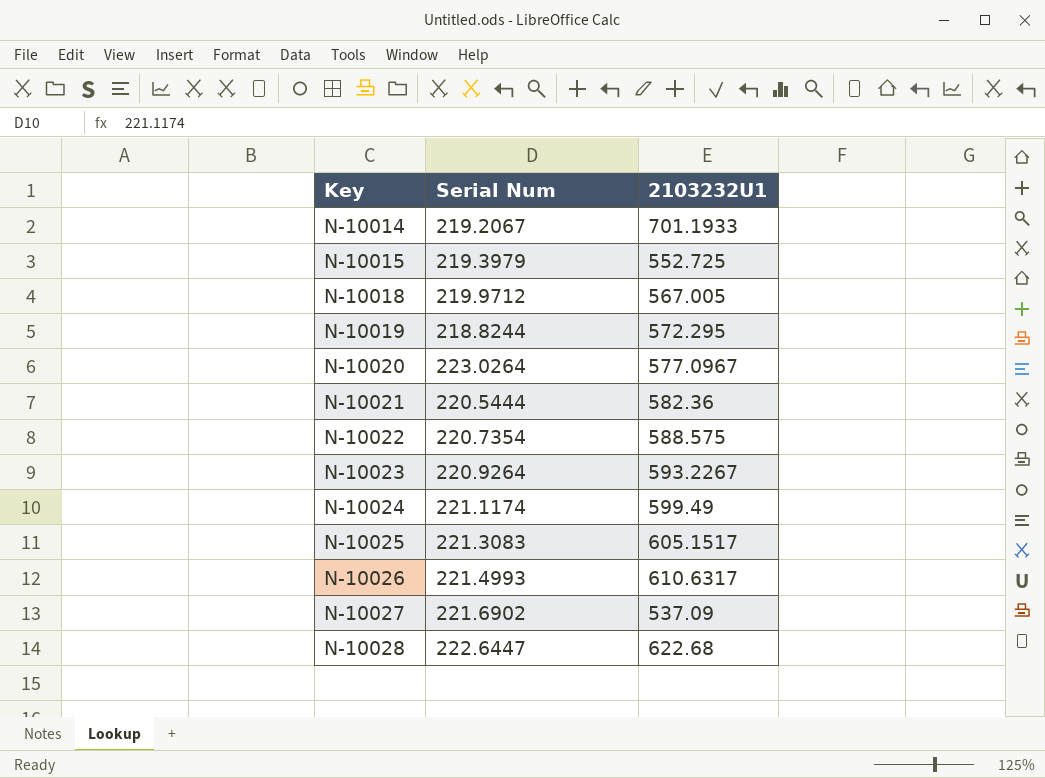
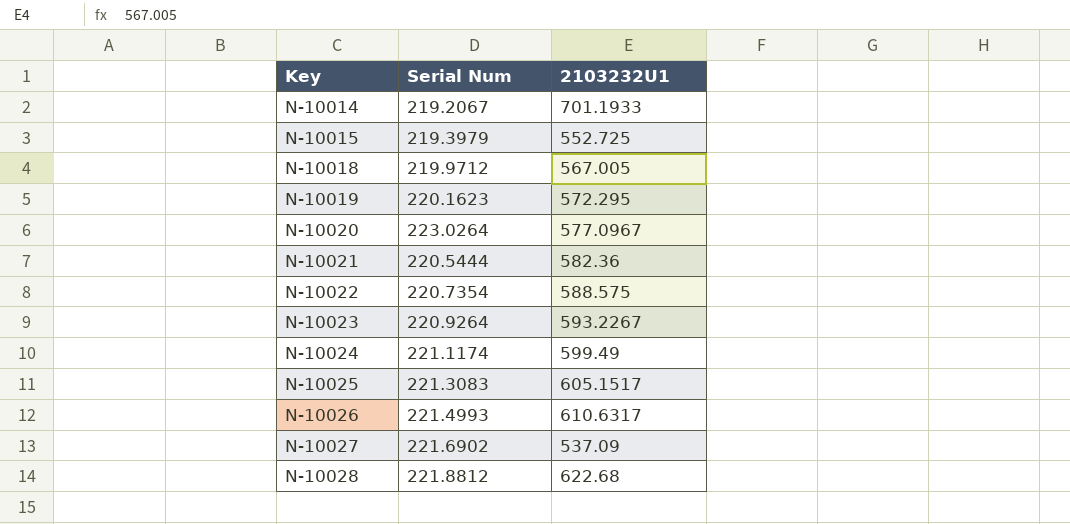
N-10019 | Serial Num: 218.8244 -> 220.1623
N-10028 | Serial Num: 222.6447 -> 221.8812

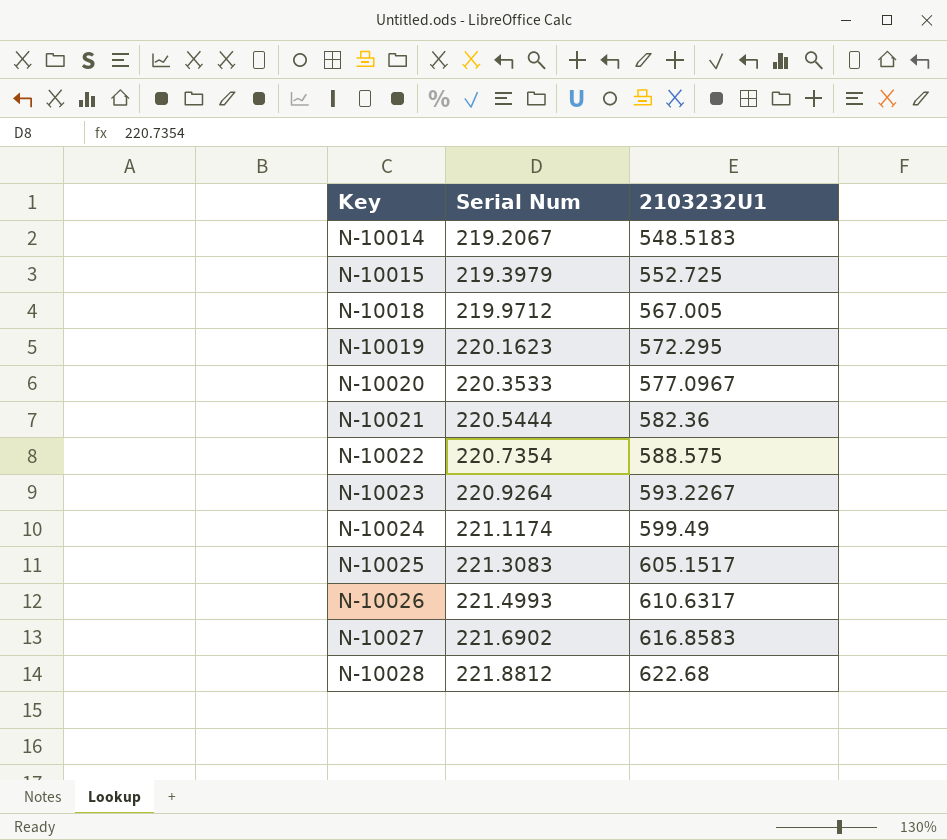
N-10014 | 2103232U1: 701.1933 -> 548.5183
N-10020 | Serial Num: 223.0264 -> 220.3533
N-10027 | 2103232U1: 537.09 -> 616.8583

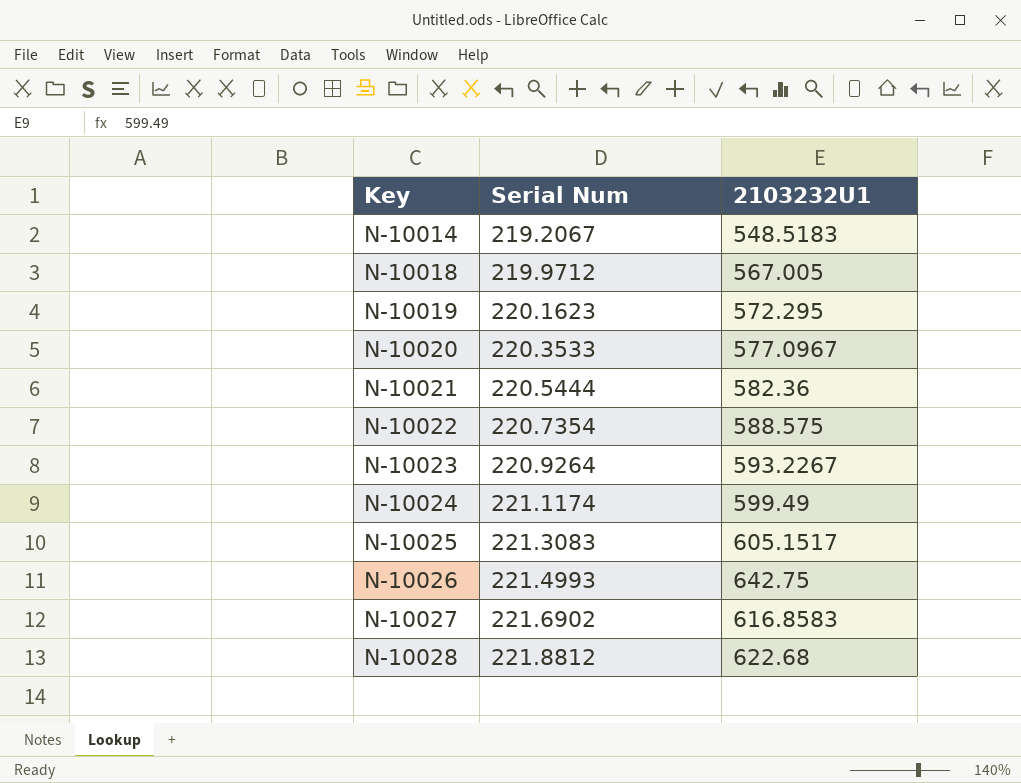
row N-10015: 219.3979 | 552.725 -> none
N-10026 | 2103232U1: 610.6317 -> 642.75

